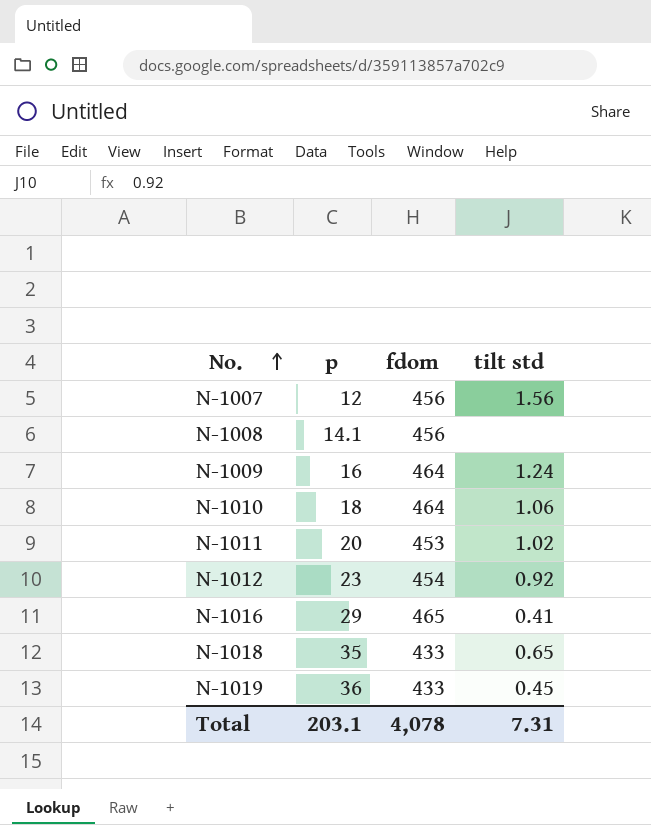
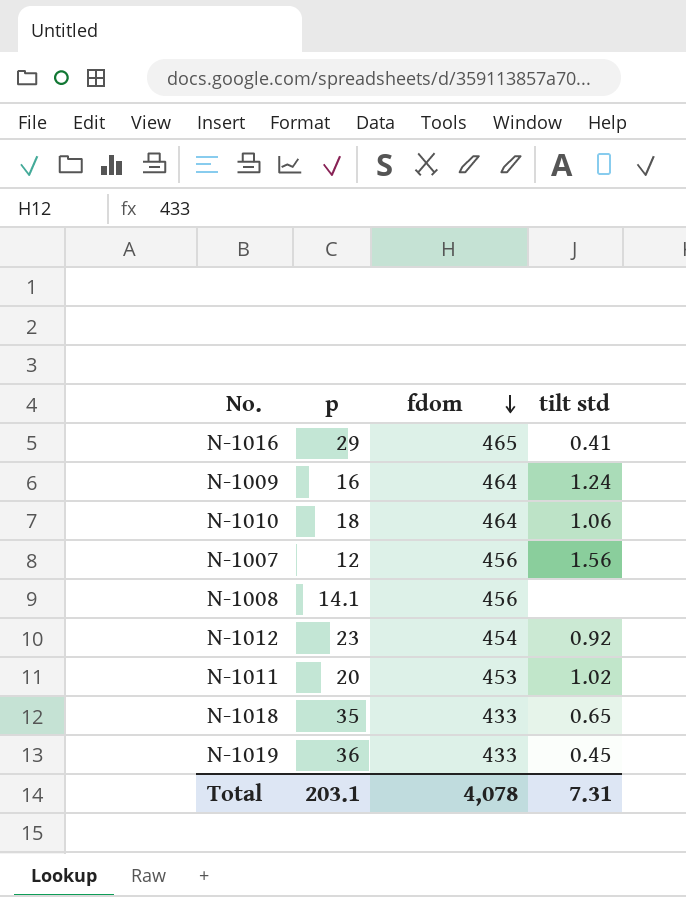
row order: No. ascending -> fdom descending

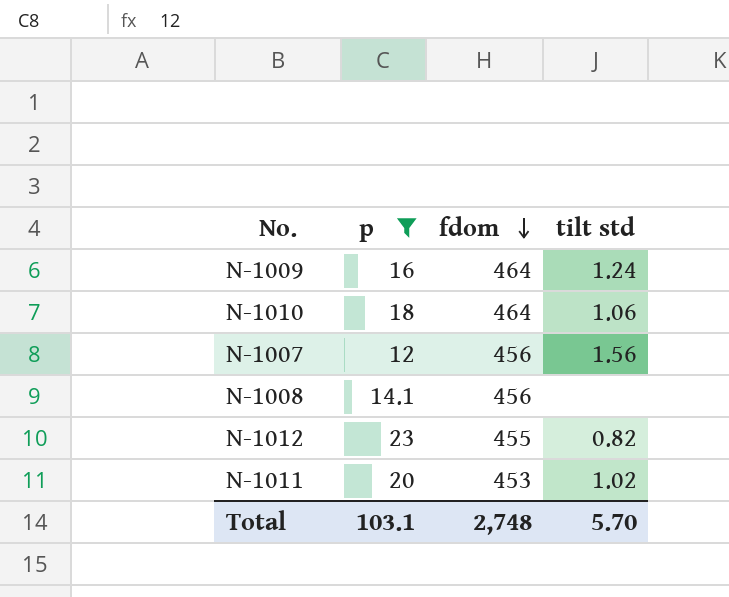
filter: none -> p <= 23
N-1012 | fdom: 454 -> 455
N-1012 | tilt std: 0.92 -> 0.82
Total | p: 203.1 -> 103.1
Total | fdom: 4,078 -> 2,748
Total | tilt std: 7.31 -> 5.70

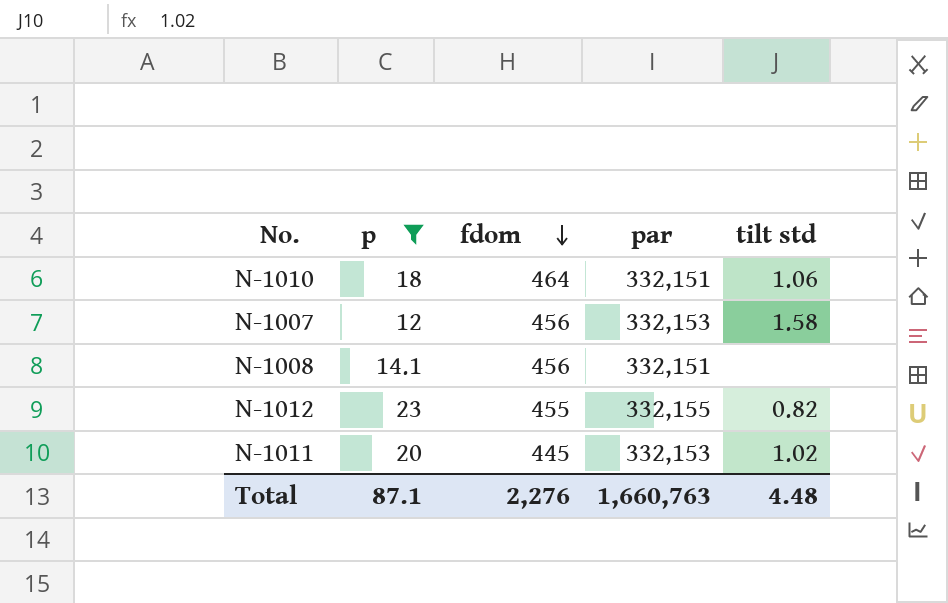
column par | position: none -> 4
row N-1009: 16 | 464 | 1.24 -> none
N-1007 | tilt std: 1.56 -> 1.58
N-1011 | fdom: 453 -> 445
Total | p: 103.1 -> 87.1
Total | fdom: 2,748 -> 2,276
Total | tilt std: 5.70 -> 4.48

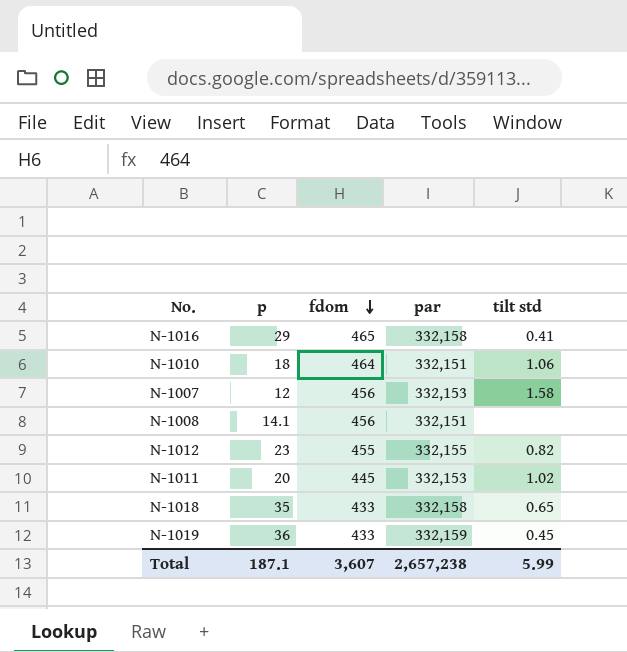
filter: p <= 23 -> none
Total | p: 87.1 -> 187.1
Total | fdom: 2,276 -> 3,607
Total | par: 1,660,763 -> 2,657,238
Total | tilt std: 4.48 -> 5.99

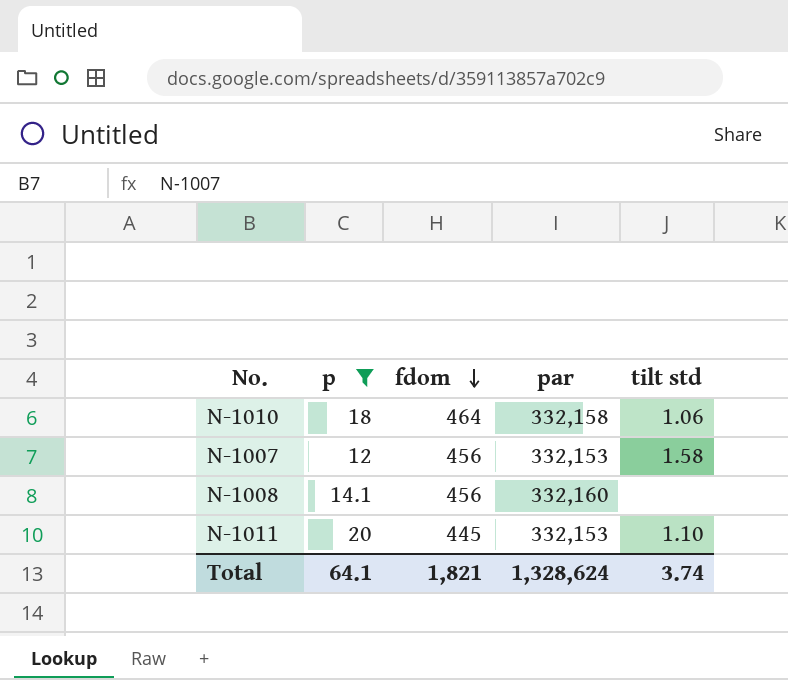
filter: none -> p <= 20
N-1010 | par: 332,151 -> 332,158
N-1008 | par: 332,151 -> 332,160
N-1011 | tilt std: 1.02 -> 1.10
Total | p: 187.1 -> 64.1
Total | fdom: 3,607 -> 1,821
Total | par: 2,657,238 -> 1,328,624
Total | tilt std: 5.99 -> 3.74

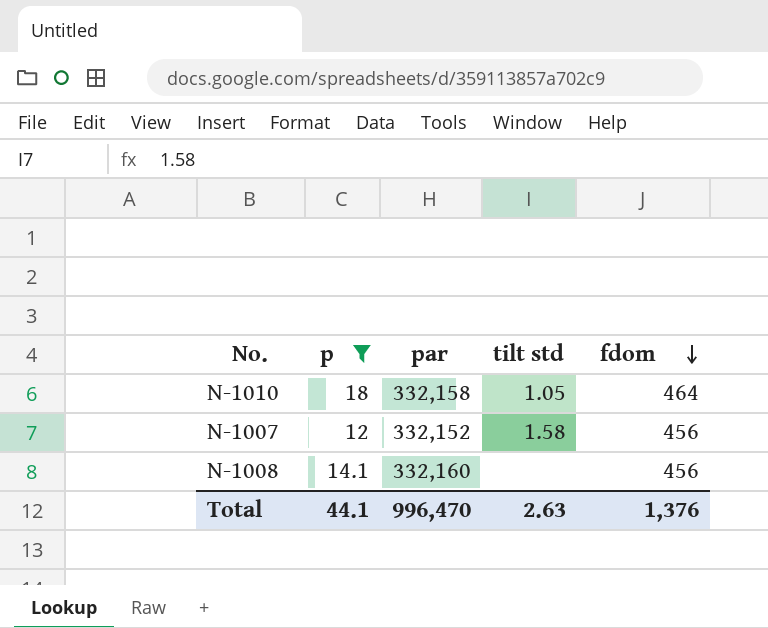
column fdom | position: 3 -> 5
row N-1011: 20 | 445 | 332,153 | 1.10 -> none
N-1010 | tilt std: 1.06 -> 1.05
N-1007 | par: 332,153 -> 332,152
Total | p: 64.1 -> 44.1
Total | par: 1,328,624 -> 996,470
Total | tilt std: 3.74 -> 2.63
Total | fdom: 1,821 -> 1,376

